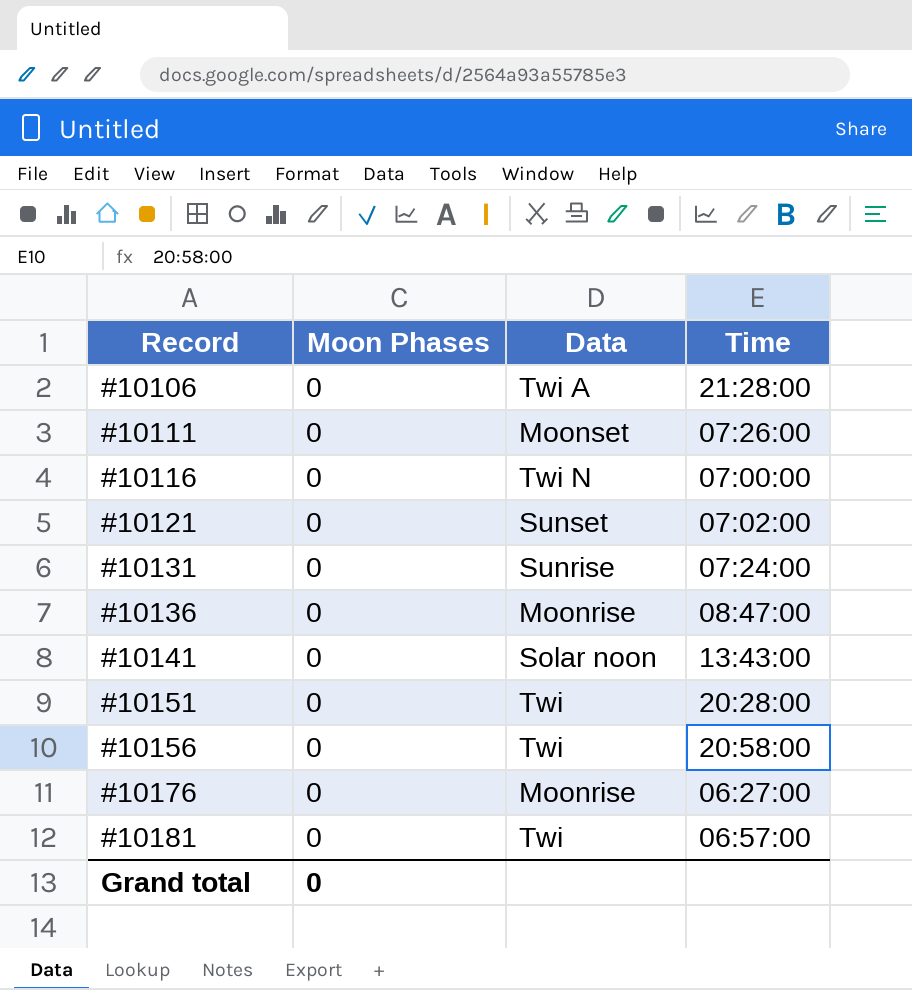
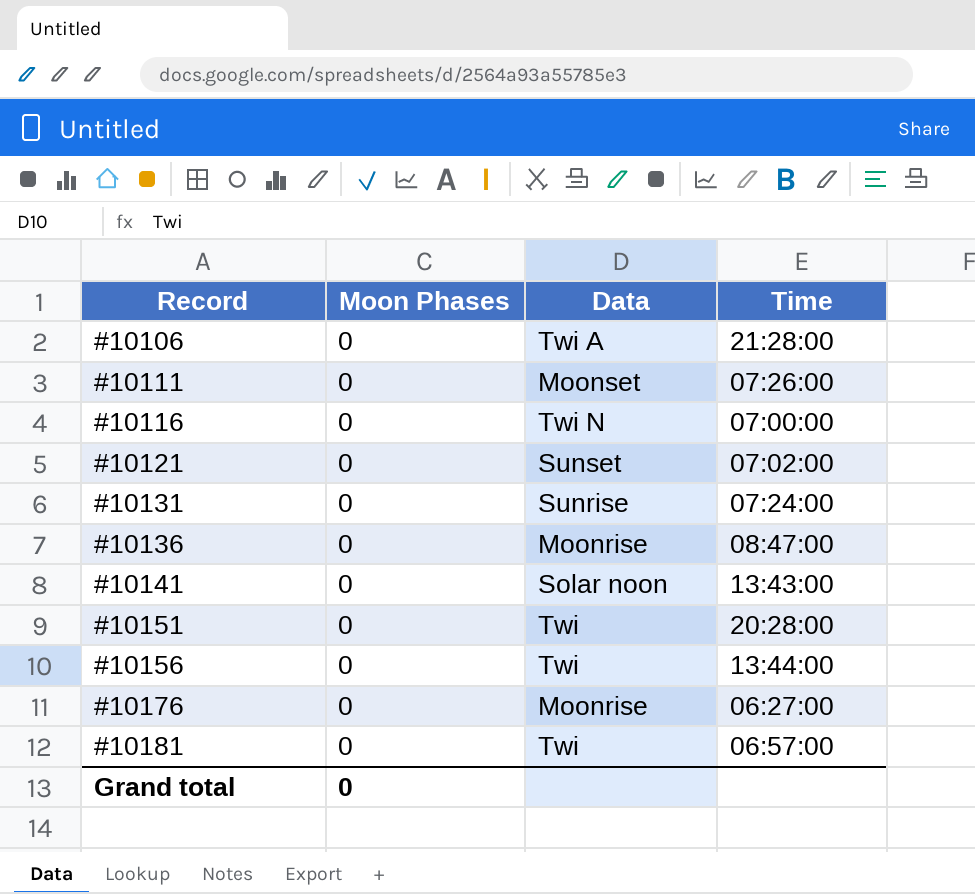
#10156 | Time: 20:58:00 -> 13:44:00

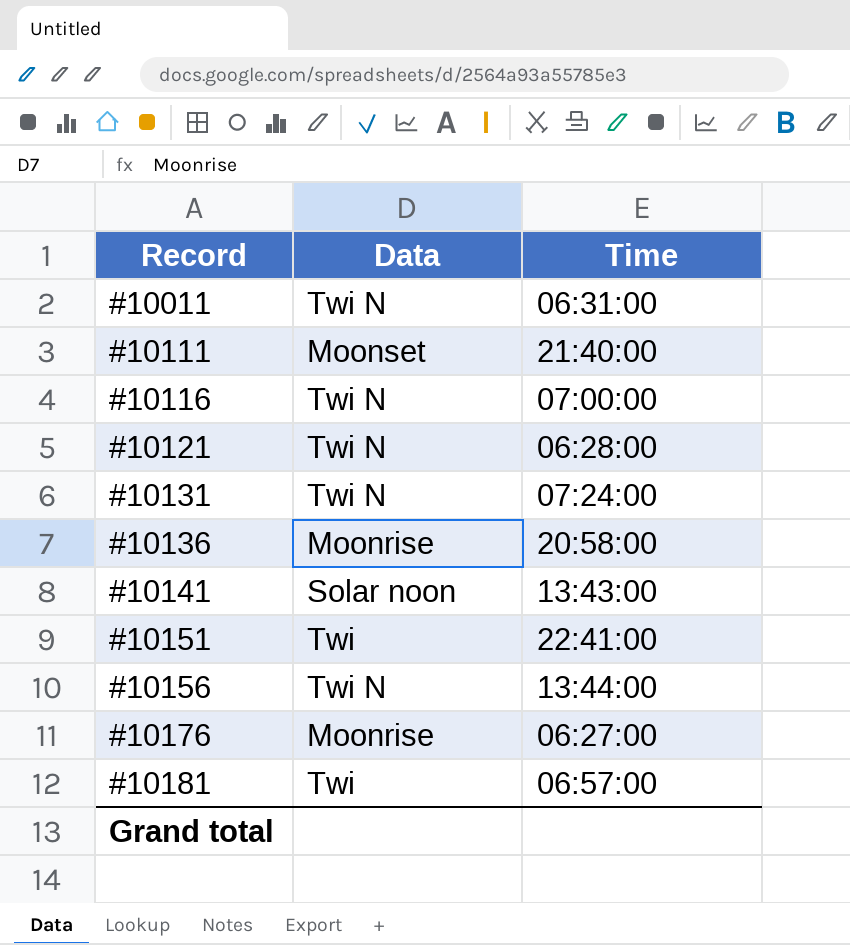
column Moon Phases | position: 2 -> none
row #10106: 0 | Twi A | 21:28:00 -> none
row #10011: none -> Twi N | 06:31:00
#10111 | Time: 07:26:00 -> 21:40:00
#10121 | Data: Sunset -> Twi N
#10121 | Time: 07:02:00 -> 06:28:00
#10131 | Data: Sunrise -> Twi N
#10136 | Time: 08:47:00 -> 20:58:00
#10151 | Time: 20:28:00 -> 22:41:00
#10156 | Data: Twi -> Twi N

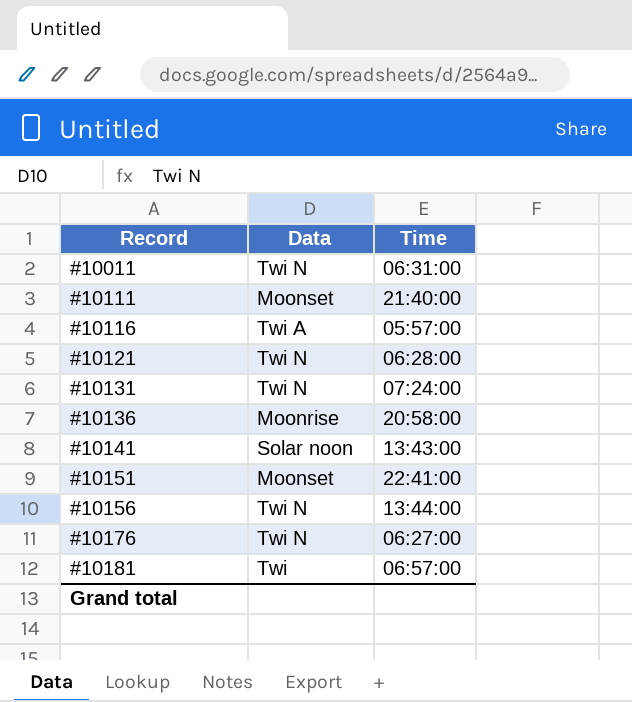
#10116 | Data: Twi N -> Twi A
#10116 | Time: 07:00:00 -> 05:57:00
#10151 | Data: Twi -> Moonset
#10176 | Data: Moonrise -> Twi N

